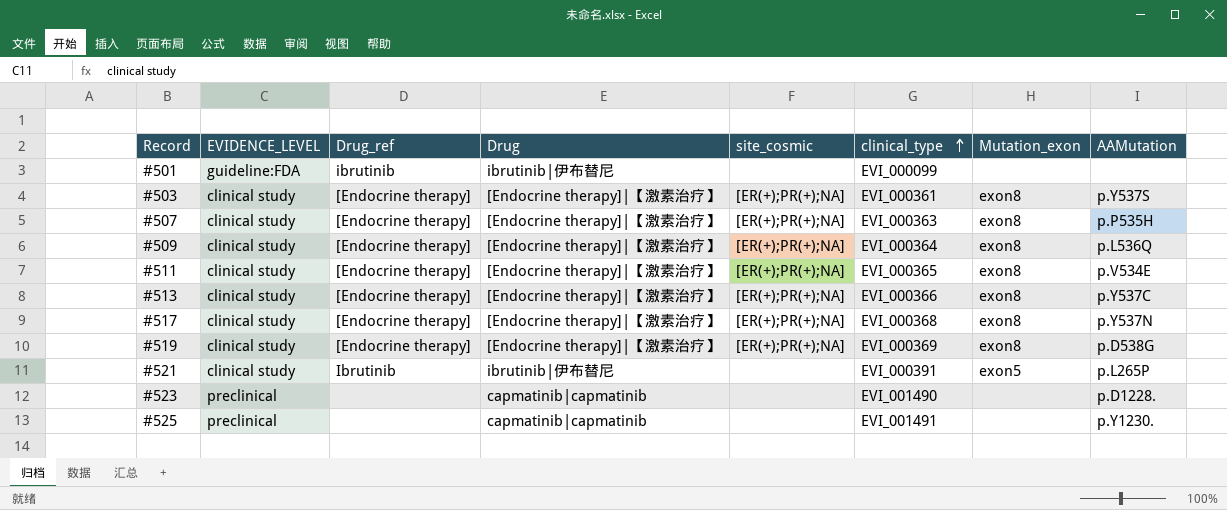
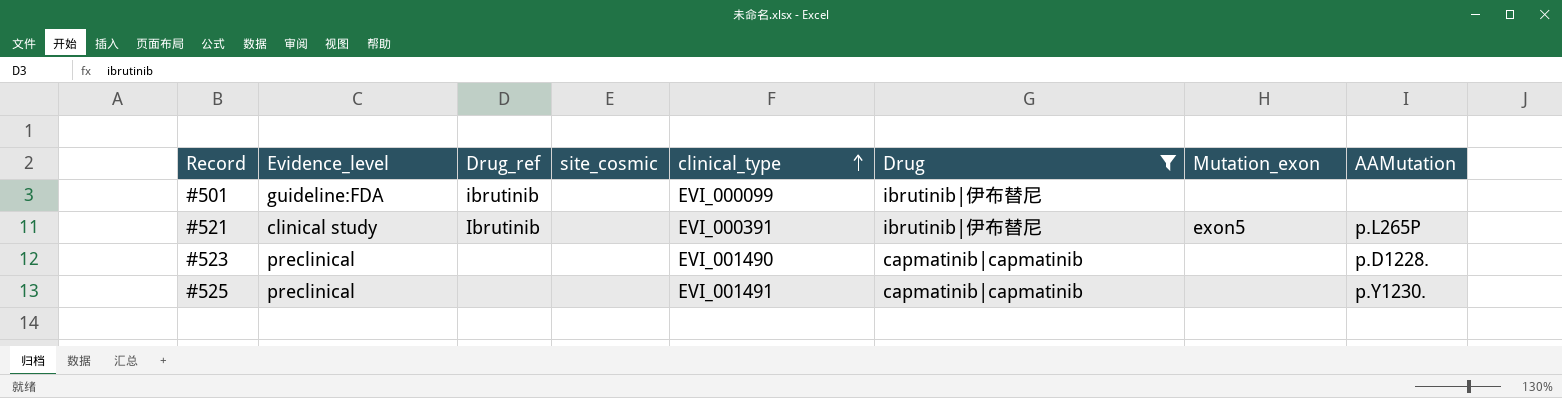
filter: none -> Drug != [Endocrine therapy]|【激素治疗】
column name: EVIDENCE_LEVEL -> Evidence_level
column Drug | position: 4 -> 6

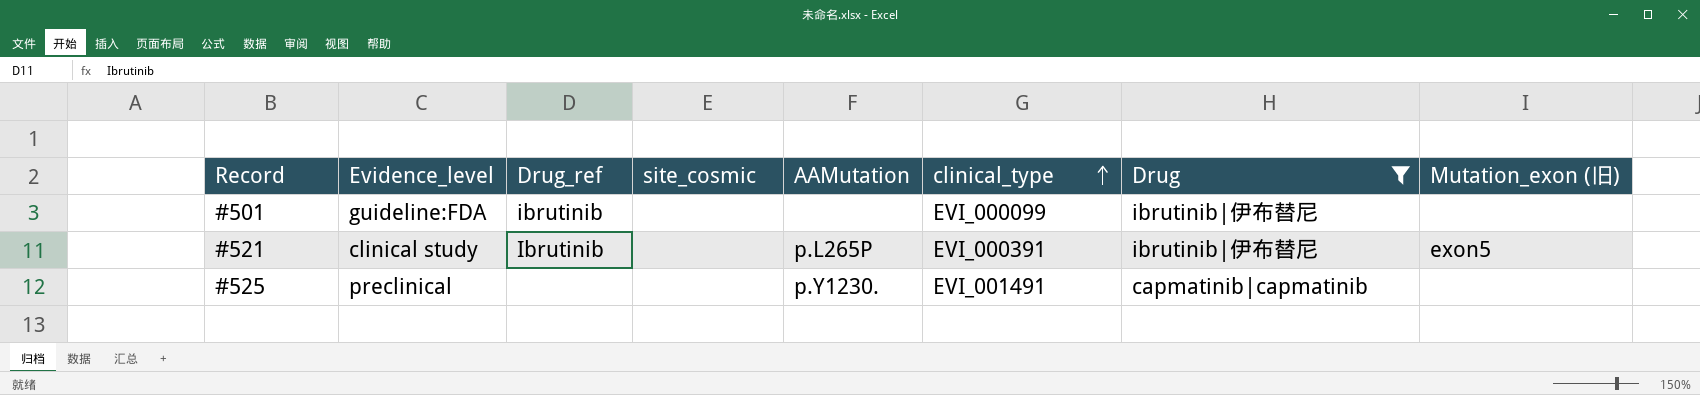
column AAMutation | position: 8 -> 5
column name: Mutation_exon -> Mutation_exon (旧)
row #523: preclinical | none | none | EVI_001490 | capmatinib|capmatinib | none | p.D1228. -> none

